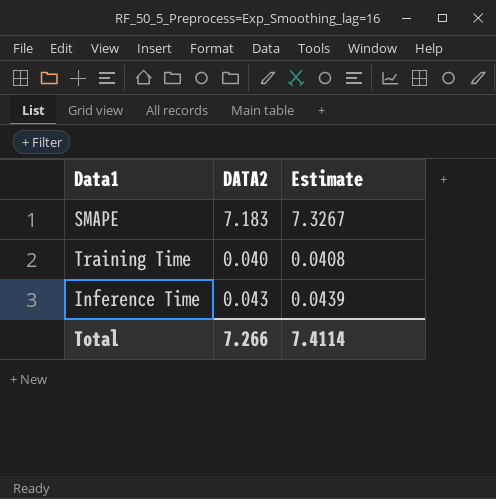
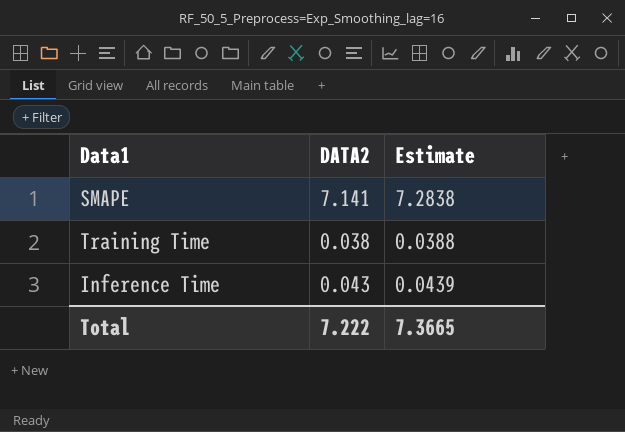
SMAPE | DATA2: 7.183 -> 7.141
SMAPE | Estimate: 7.3267 -> 7.2838
Training Time | DATA2: 0.040 -> 0.038
Training Time | Estimate: 0.0408 -> 0.0388
Total | DATA2: 7.266 -> 7.222
Total | Estimate: 7.4114 -> 7.3665

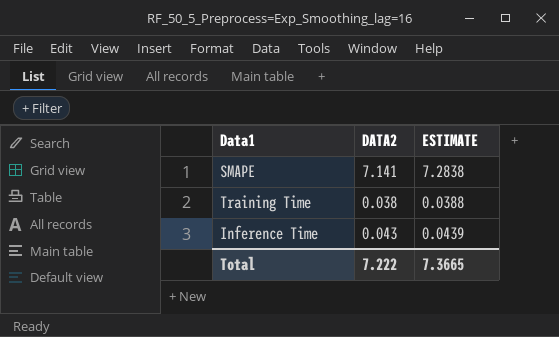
column name: Estimate -> ESTIMATE

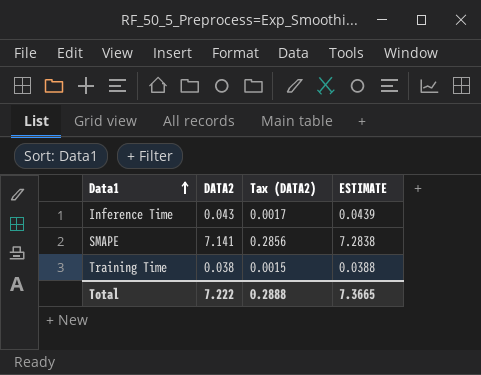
row order: none -> Data1 ascending
column Tax (DATA2) | formula: none -> [DATA2] * 0.04

